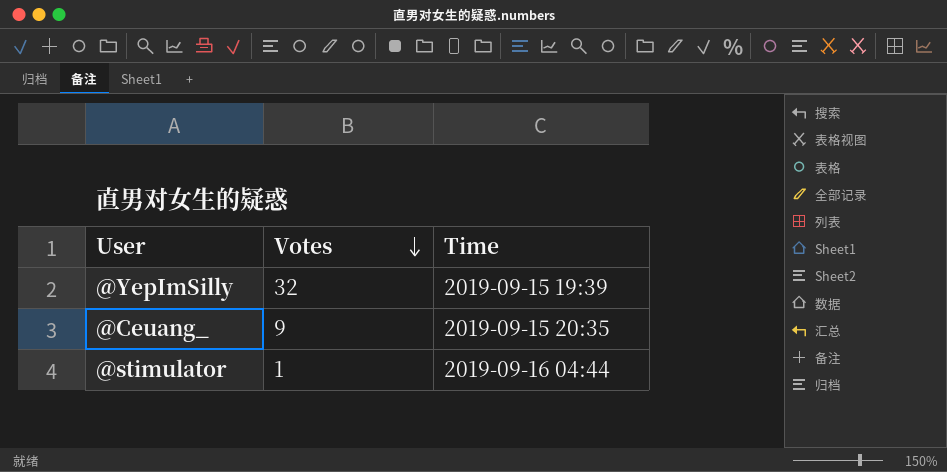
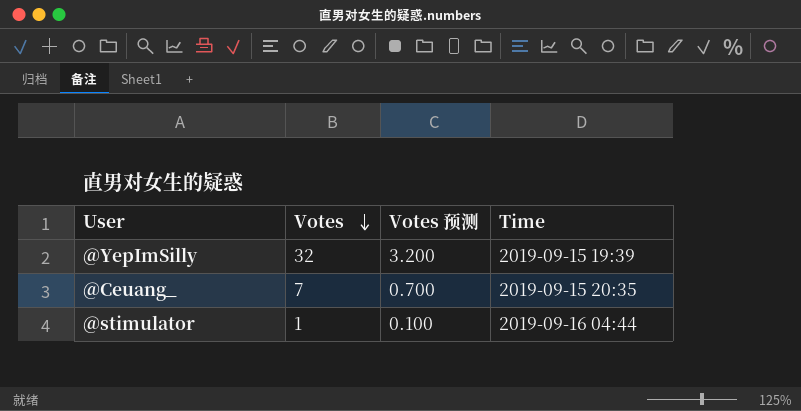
column Votes 预测 | formula: none -> [Votes] * 0.1
@Ceuang_ | Votes: 9 -> 7

